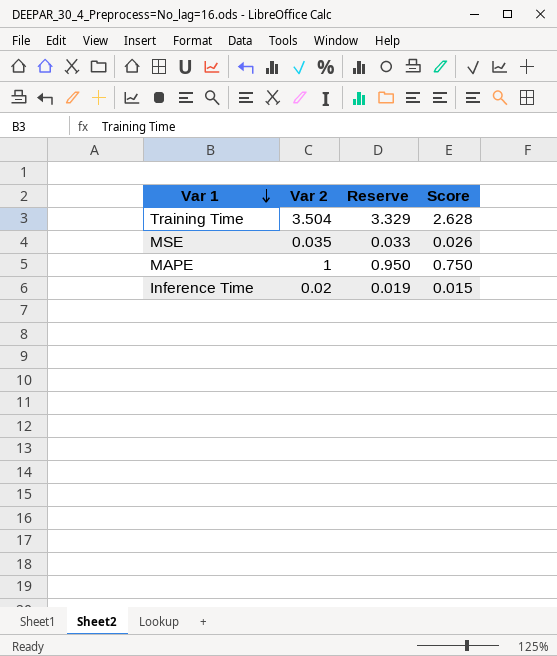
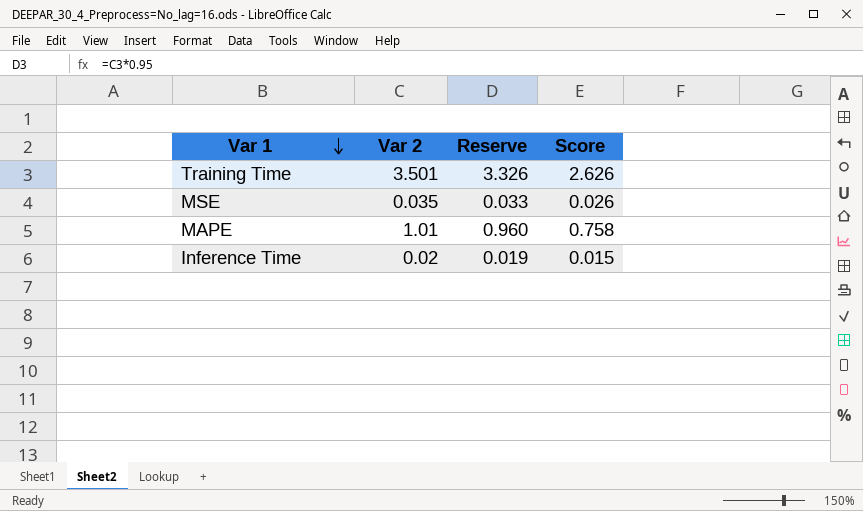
Training Time | Var 2: 3.504 -> 3.501
Training Time | Reserve: 3.329 -> 3.326
Training Time | Score: 2.628 -> 2.626
MAPE | Var 2: 1 -> 1.01
MAPE | Reserve: 0.950 -> 0.960
MAPE | Score: 0.750 -> 0.758

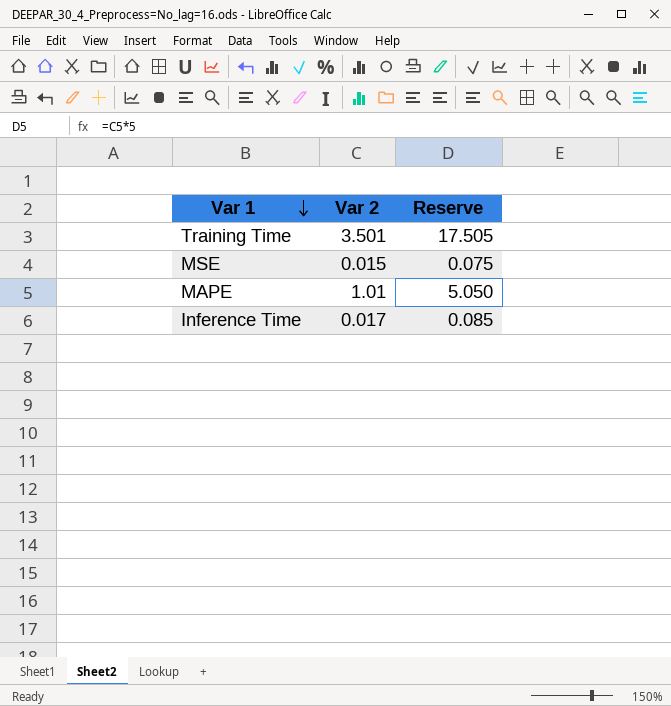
column Score | formula: [Var 2] * 0.75 -> none
column Reserve | formula: [Var 2] * 0.95 -> [Var 2] * 5
MSE | Var 2: 0.035 -> 0.015
Inference Time | Var 2: 0.02 -> 0.017

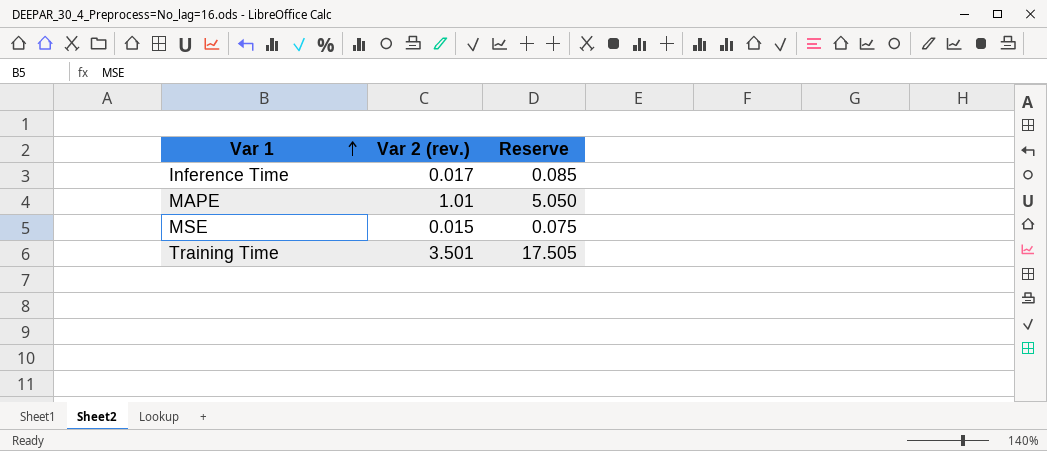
row order: Var 1 descending -> Var 1 ascending
column name: Var 2 -> Var 2 (rev.)

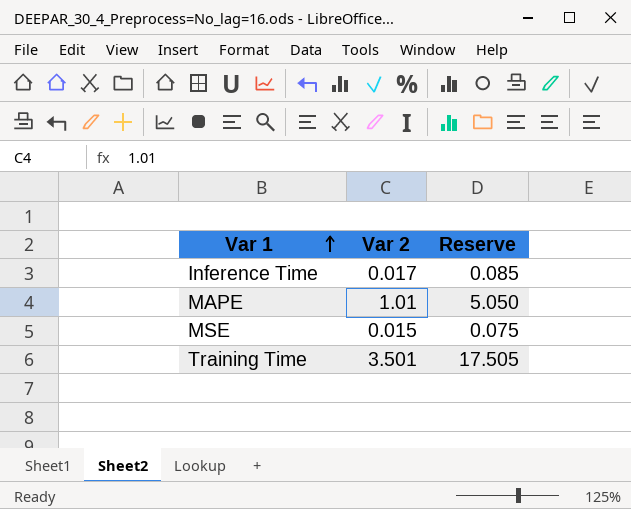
column name: Var 2 (rev.) -> Var 2

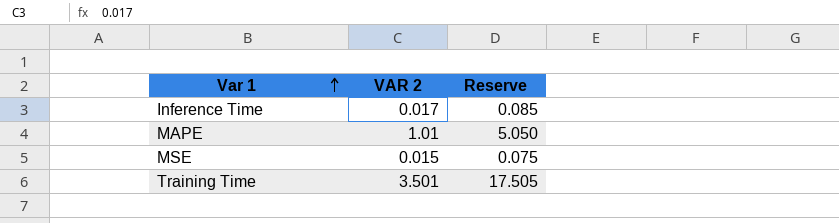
column name: Var 2 -> VAR 2

